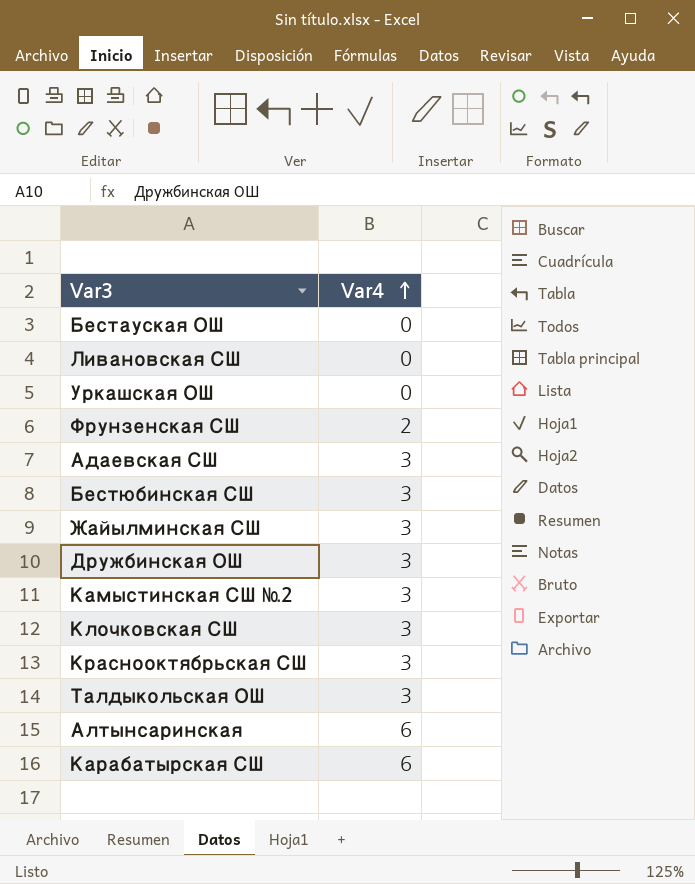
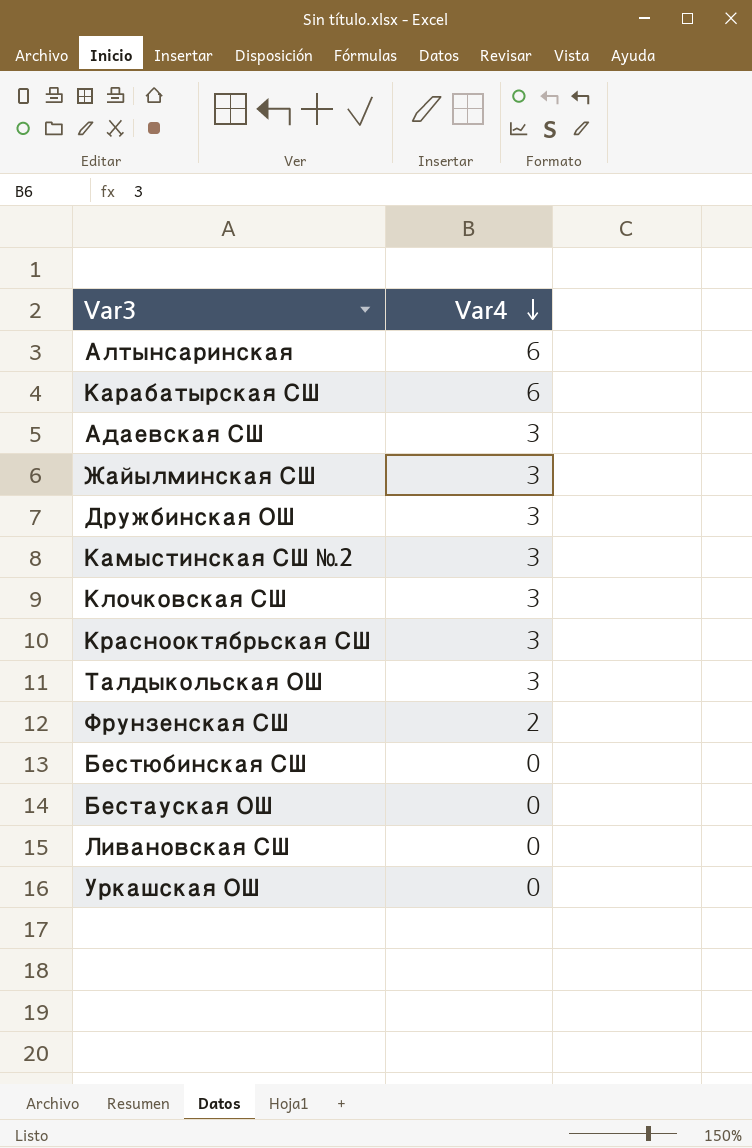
row order: Var4 ascending -> Var4 descending
Бестюбинская СШ | Var4: 3 -> 0

